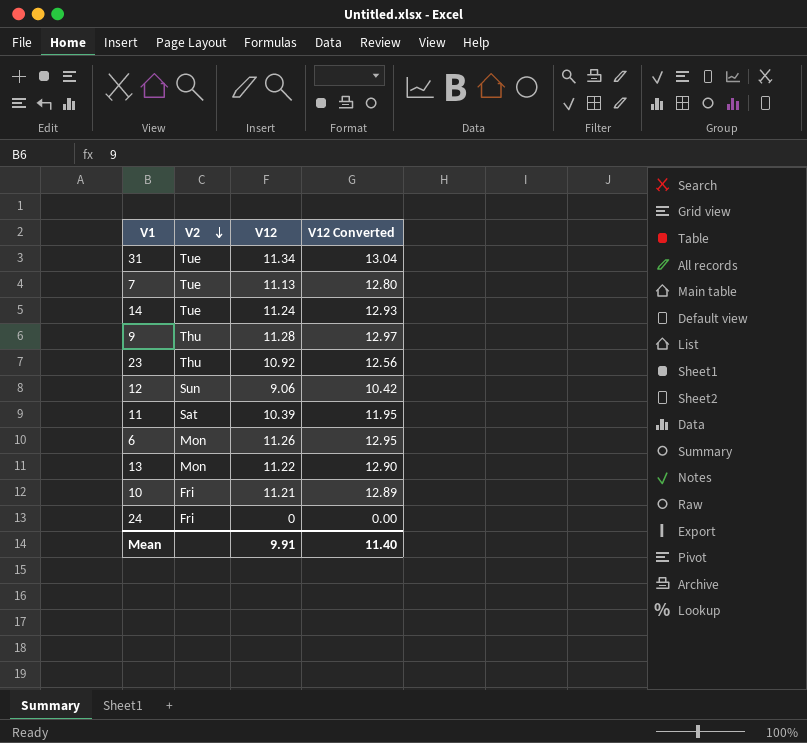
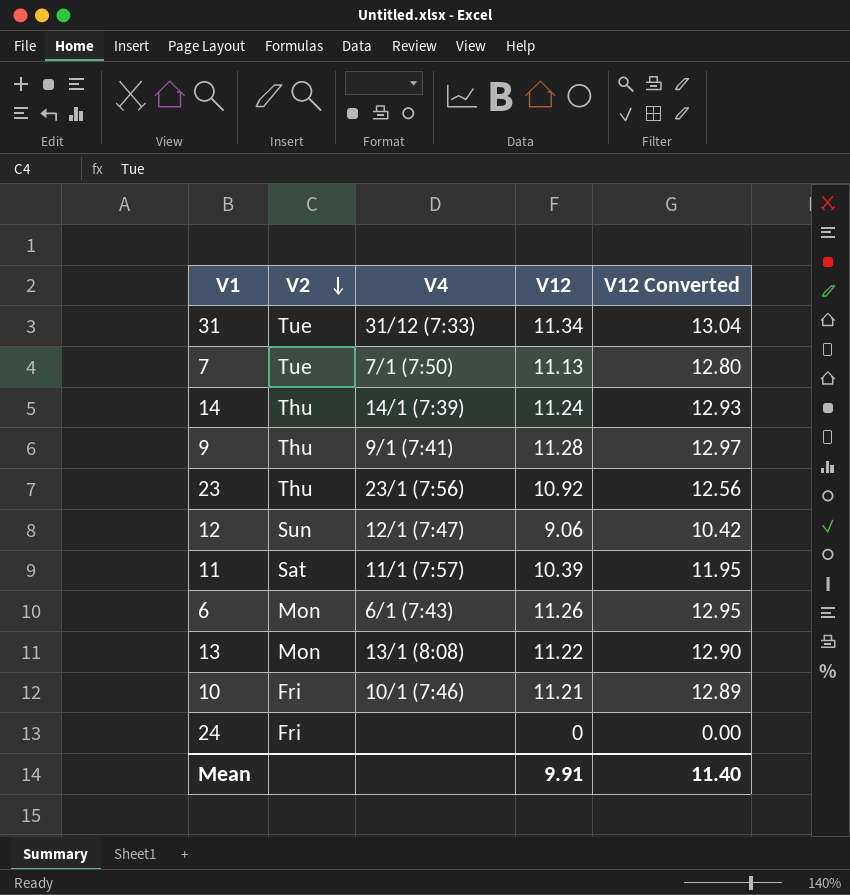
column V4 | position: none -> 3
14 | V2: Tue -> Thu

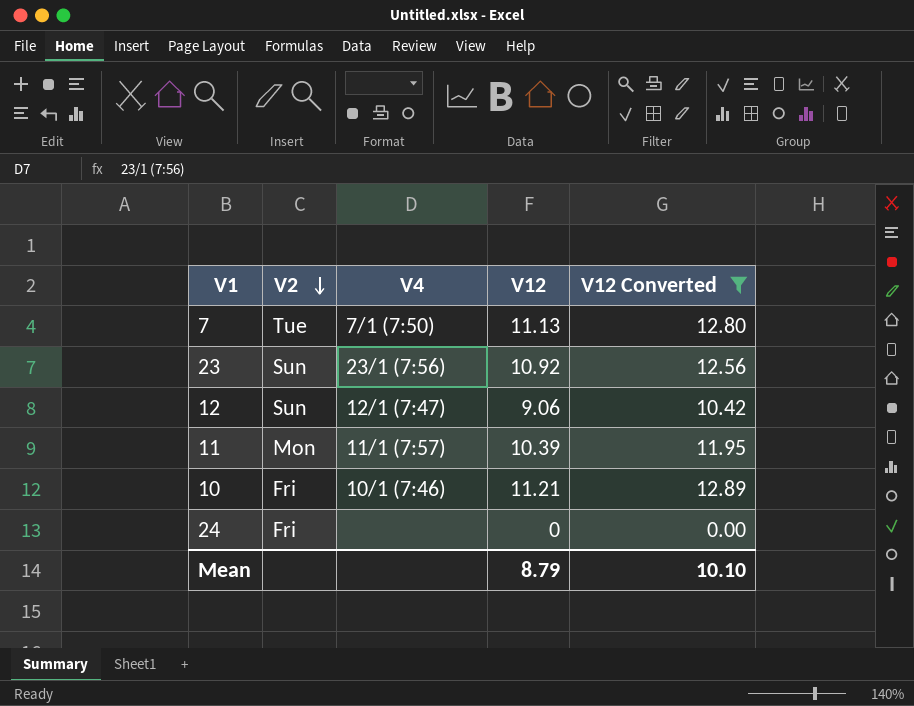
filter: none -> V12 Converted <= 12.89
23 | V2: Thu -> Sun
11 | V2: Sat -> Mon
Mean | V12: 9.91 -> 8.79
Mean | V12 Converted: 11.40 -> 10.10

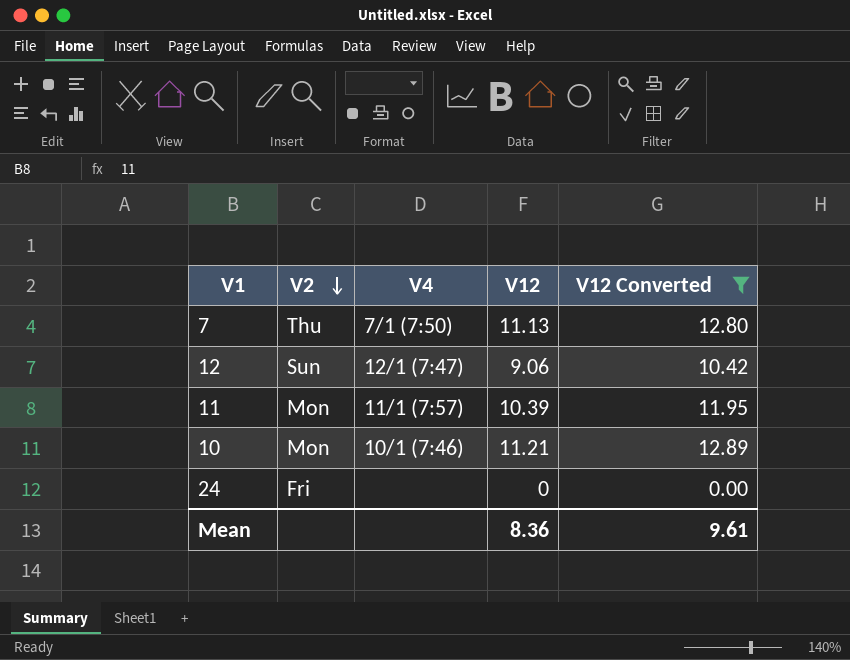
row 23: Sun | 23/1 (7:56) | 10.92 | 12.56 -> none
7 | V2: Tue -> Thu
10 | V2: Fri -> Mon
Mean | V12: 8.79 -> 8.36
Mean | V12 Converted: 10.10 -> 9.61

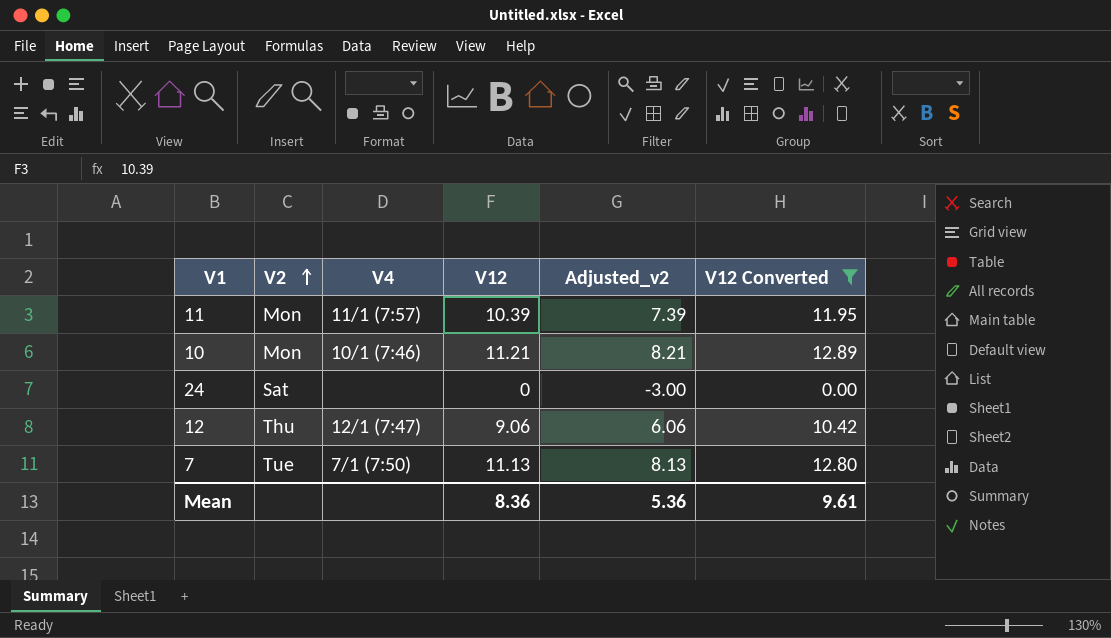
row order: V2 descending -> V2 ascending
column Adjusted_v2 | formula: none -> [V12] - 3
24 | V2: Fri -> Sat
12 | V2: Sun -> Thu
7 | V2: Thu -> Tue

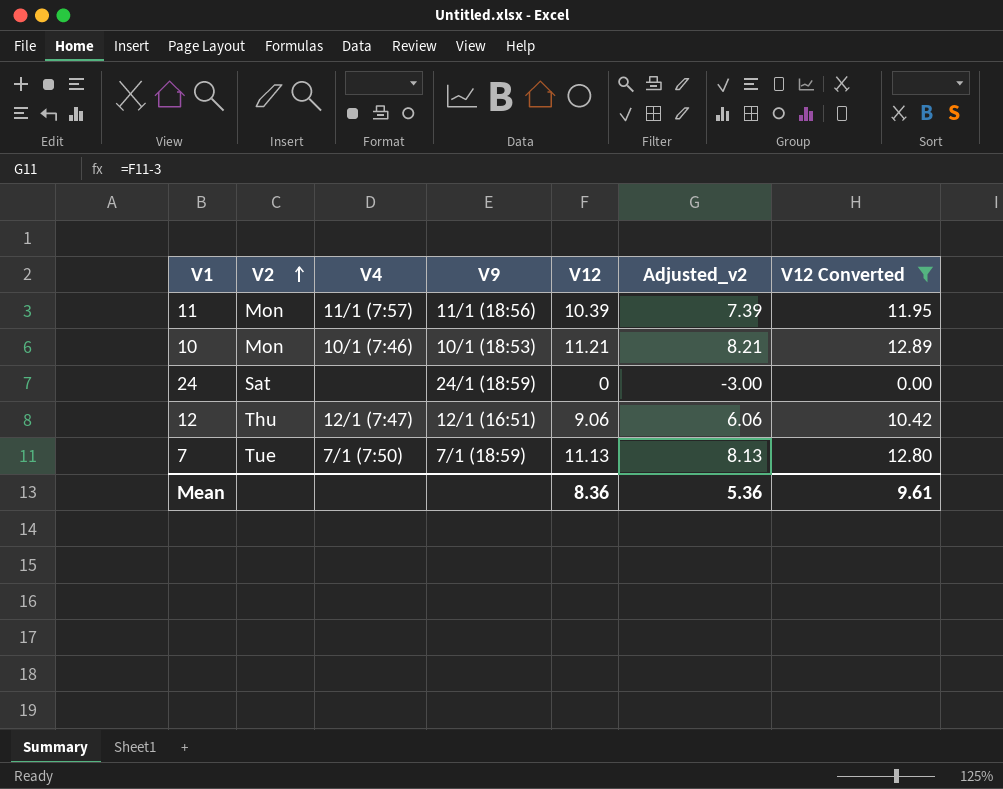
column V9 | position: none -> 4

